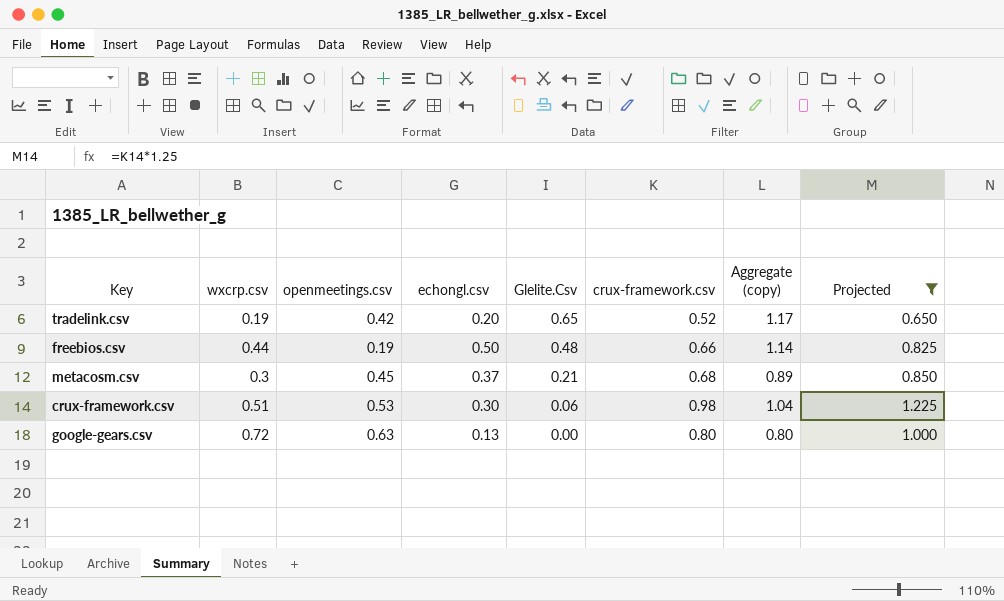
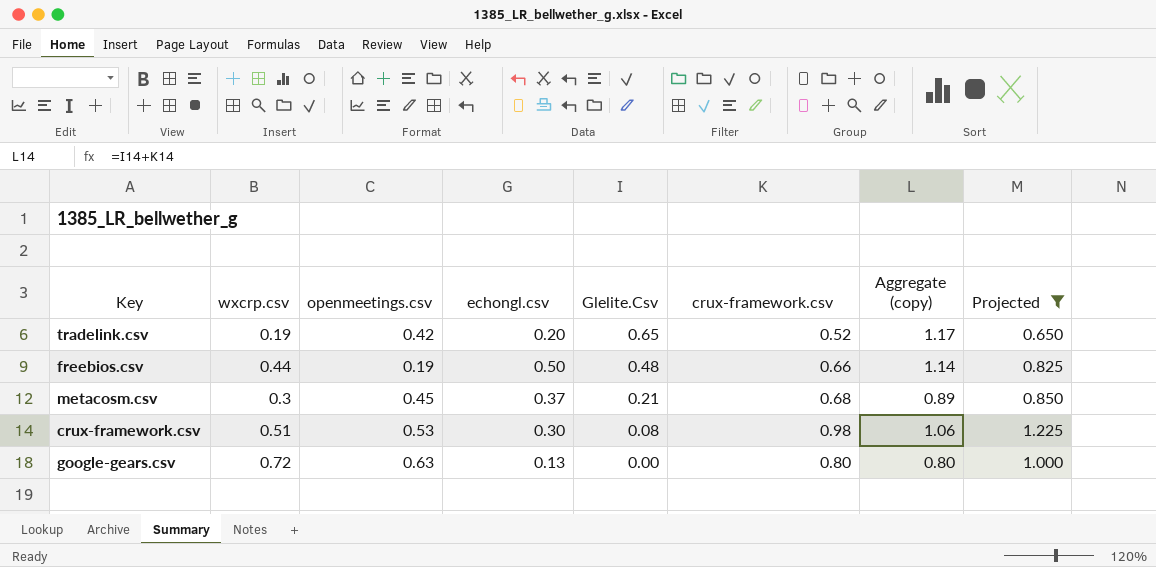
crux-framework.csv | Glelite.Csv: 0.06 -> 0.08
crux-framework.csv | Aggregate (copy): 1.04 -> 1.06

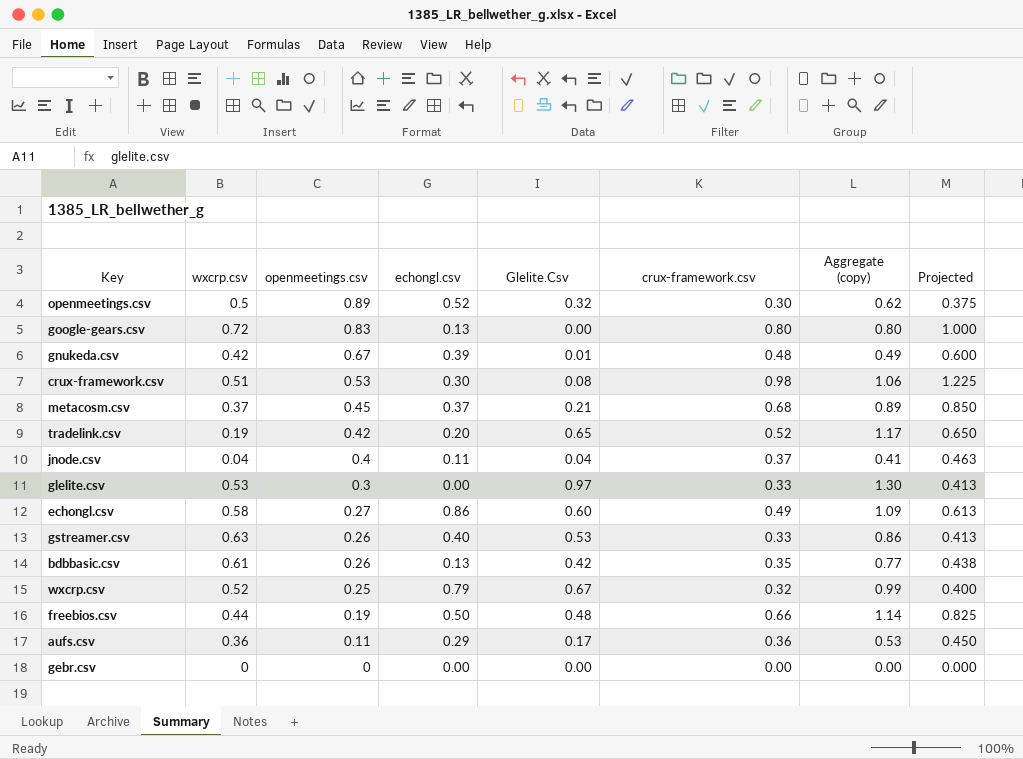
filter: Projected >= 0.650 -> none
row order: Glelite.Csv descending -> openmeetings.csv descending
google-gears.csv | openmeetings.csv: 0.63 -> 0.83
metacosm.csv | wxcrp.csv: 0.3 -> 0.37

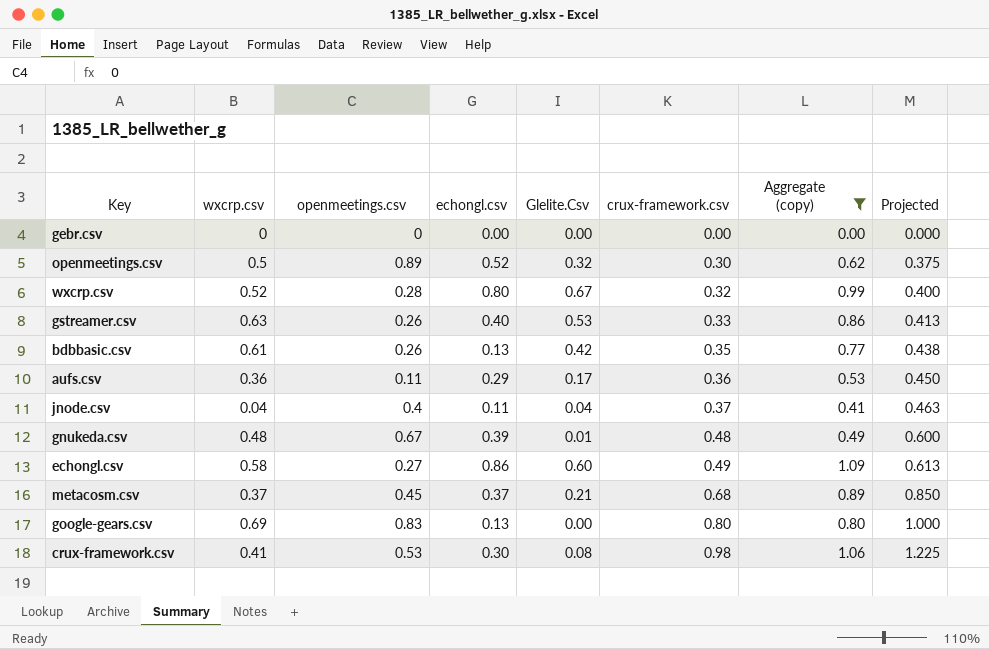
filter: none -> Aggregate (copy) <= 1.09
row order: openmeetings.csv descending -> crux-framework.csv ascending
wxcrp.csv | openmeetings.csv: 0.25 -> 0.28
wxcrp.csv | echongl.csv: 0.79 -> 0.80
gnukeda.csv | wxcrp.csv: 0.42 -> 0.48
google-gears.csv | wxcrp.csv: 0.72 -> 0.69
crux-framework.csv | wxcrp.csv: 0.51 -> 0.41

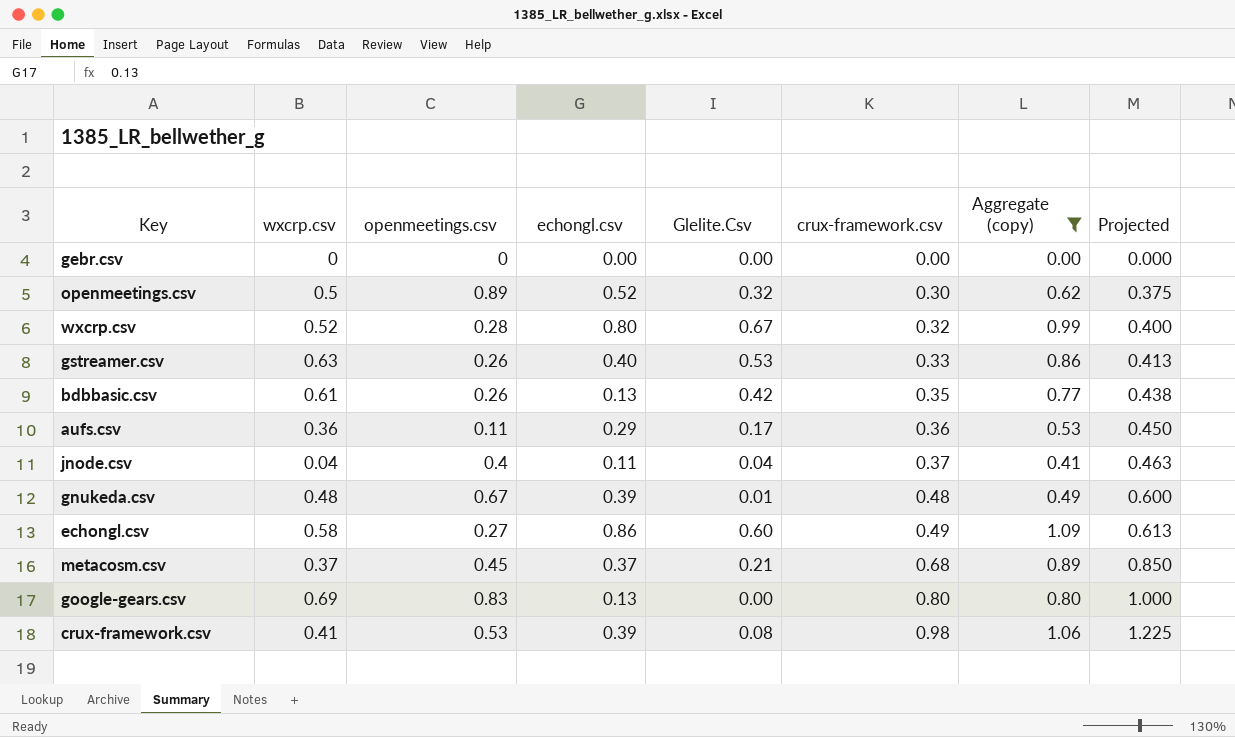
crux-framework.csv | echongl.csv: 0.30 -> 0.39

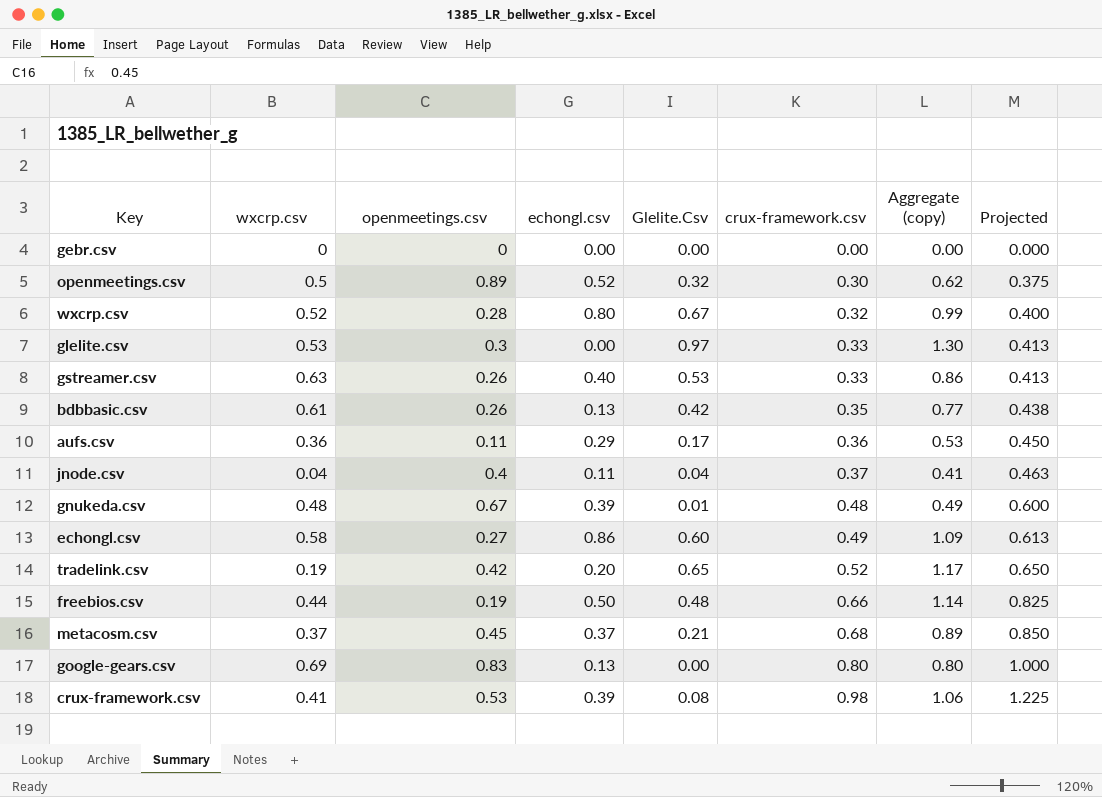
filter: Aggregate (copy) <= 1.09 -> none

